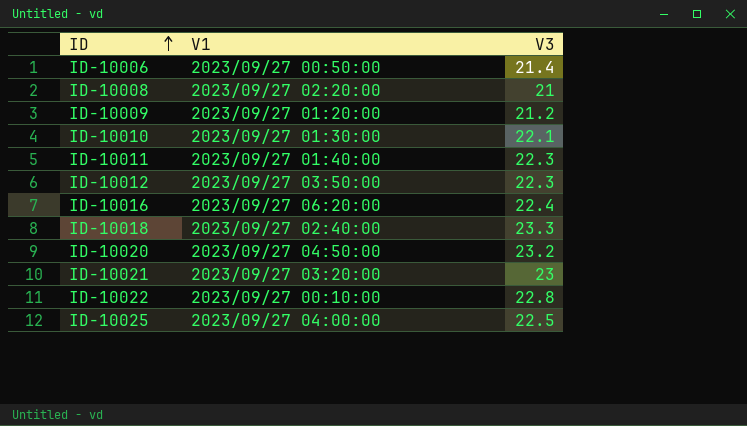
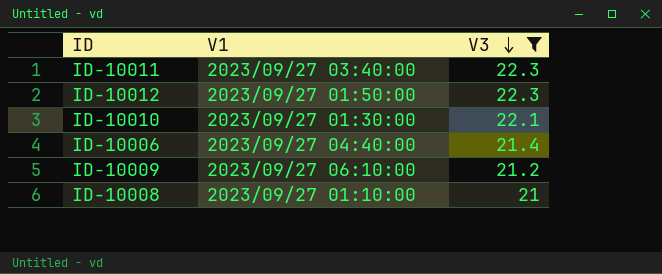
filter: none -> V3 <= 22.3
row order: ID ascending -> V3 descending
ID-10011 | V1: 2023/09/27 01:40:00 -> 2023/09/27 03:40:00
ID-10012 | V1: 2023/09/27 03:50:00 -> 2023/09/27 01:50:00
ID-10006 | V1: 2023/09/27 00:50:00 -> 2023/09/27 04:40:00
ID-10009 | V1: 2023/09/27 01:20:00 -> 2023/09/27 06:10:00
ID-10008 | V1: 2023/09/27 02:20:00 -> 2023/09/27 01:10:00

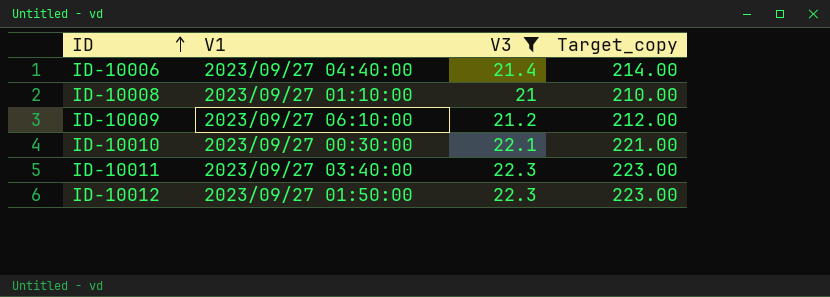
row order: V3 descending -> ID ascending
column Target_copy | formula: none -> [V3] * 10
ID-10010 | V1: 2023/09/27 01:30:00 -> 2023/09/27 00:30:00

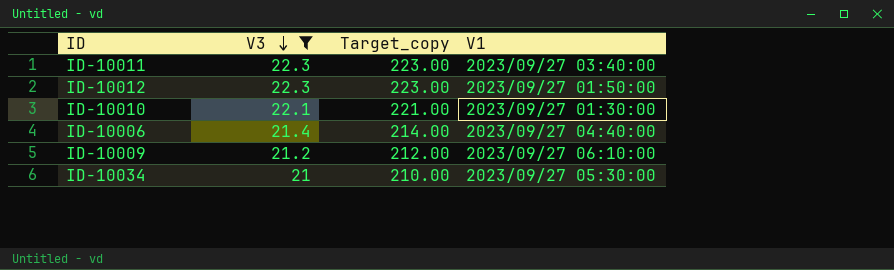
row order: ID ascending -> V3 descending
column V1 | position: 2 -> 4
row ID-10008: 2023/09/27 01:10:00 | 21 | 210.00 -> none
ID-10010 | V1: 2023/09/27 00:30:00 -> 2023/09/27 01:30:00
row ID-10034: none -> 21 | 210.00 | 2023/09/27 05:30:00

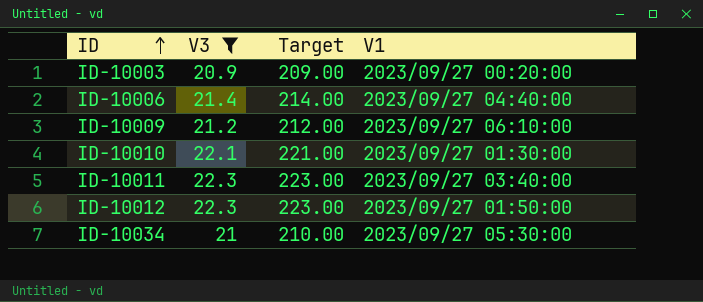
row order: V3 descending -> ID ascending
column name: Target_copy -> Target
row ID-10003: none -> 20.9 | 209.00 | 2023/09/27 00:20:00

